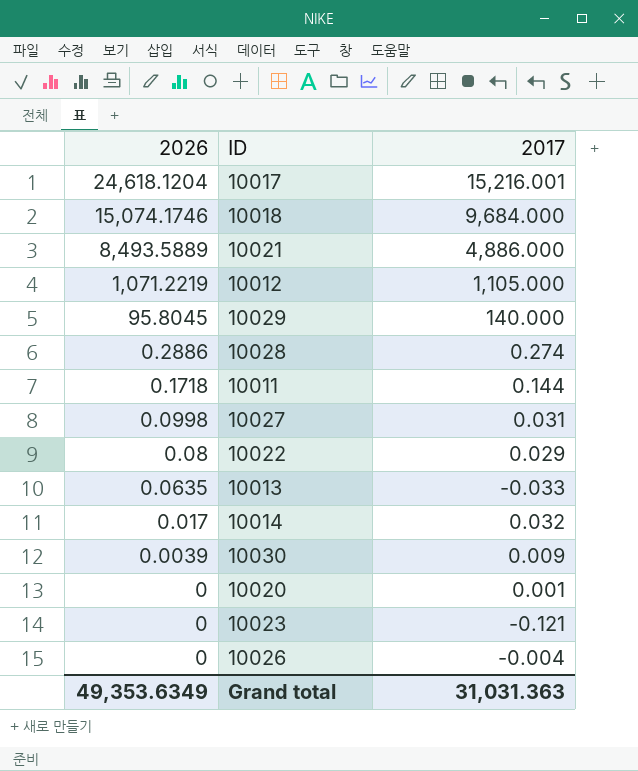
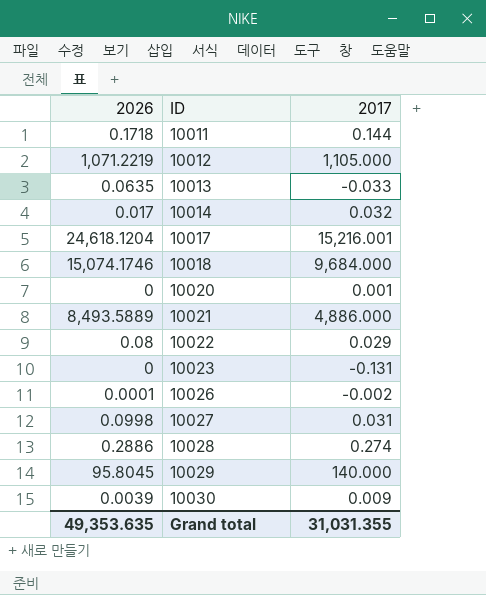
row order: 2026 descending -> ID ascending
10023 | 2017: -0.121 -> -0.131
10026 | 2026: 0 -> 0.0001
10026 | 2017: -0.004 -> -0.002
Grand total | 2026: 49,353.6349 -> 49,353.635
Grand total | 2017: 31,031.363 -> 31,031.355

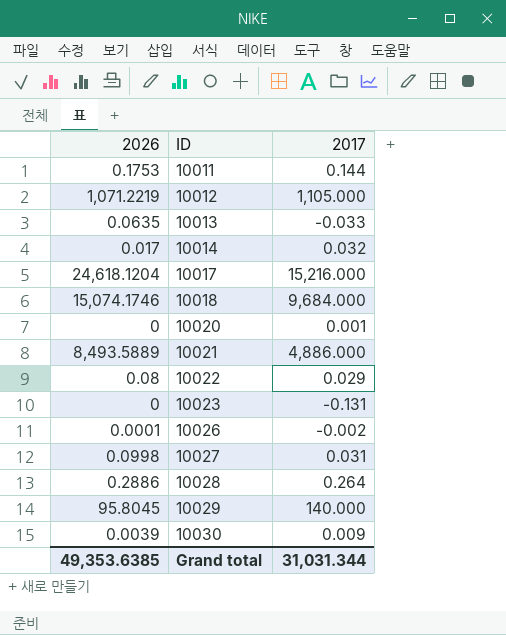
10011 | 2026: 0.1718 -> 0.1753
10017 | 2017: 15,216.001 -> 15,216.000
10028 | 2017: 0.274 -> 0.264
Grand total | 2026: 49,353.635 -> 49,353.6385
Grand total | 2017: 31,031.355 -> 31,031.344

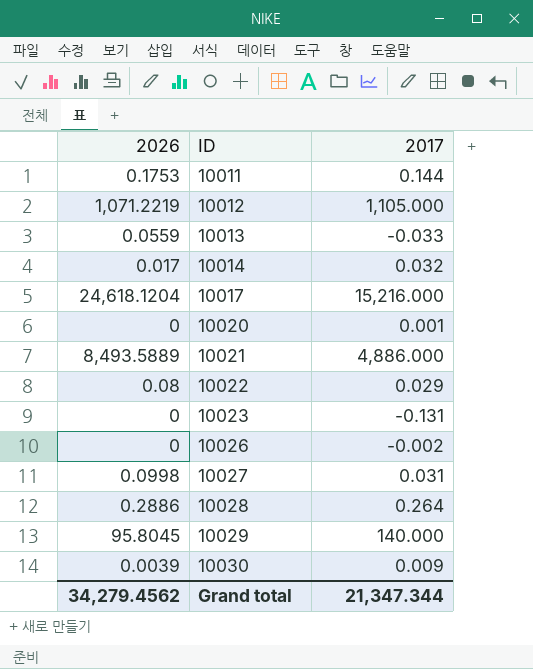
row 10018: 15,074.1746 | 9,684.000 -> none
10013 | 2026: 0.0635 -> 0.0559
10026 | 2026: 0.0001 -> 0
Grand total | 2026: 49,353.6385 -> 34,279.4562
Grand total | 2017: 31,031.344 -> 21,347.344

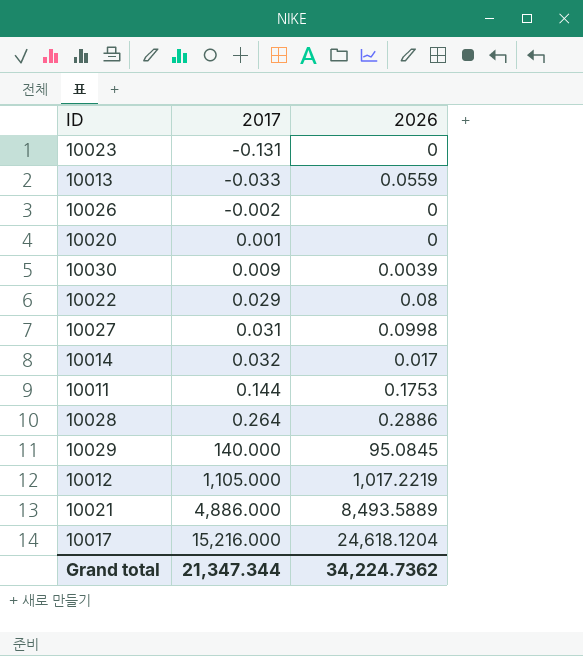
row order: ID ascending -> 2017 ascending
column 2026 | position: 1 -> 3
10029 | 2026: 95.8045 -> 95.0845
10012 | 2026: 1,071.2219 -> 1,017.2219
Grand total | 2026: 34,279.4562 -> 34,224.7362

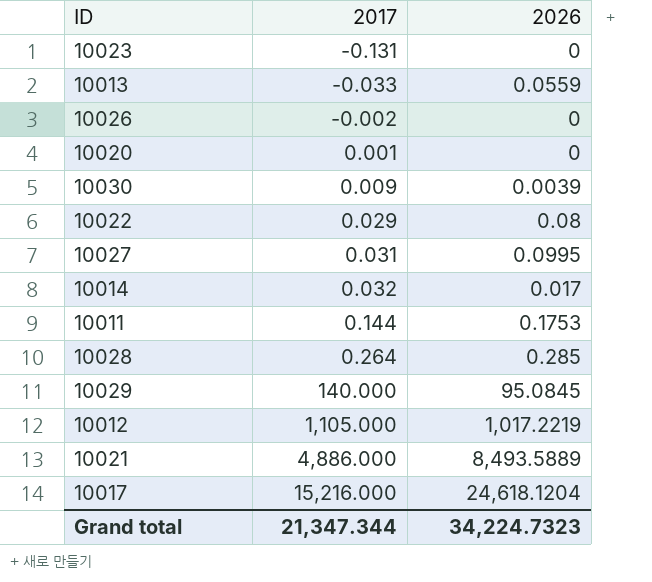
10027 | 2026: 0.0998 -> 0.0995
10028 | 2026: 0.2886 -> 0.285
Grand total | 2026: 34,224.7362 -> 34,224.7323

